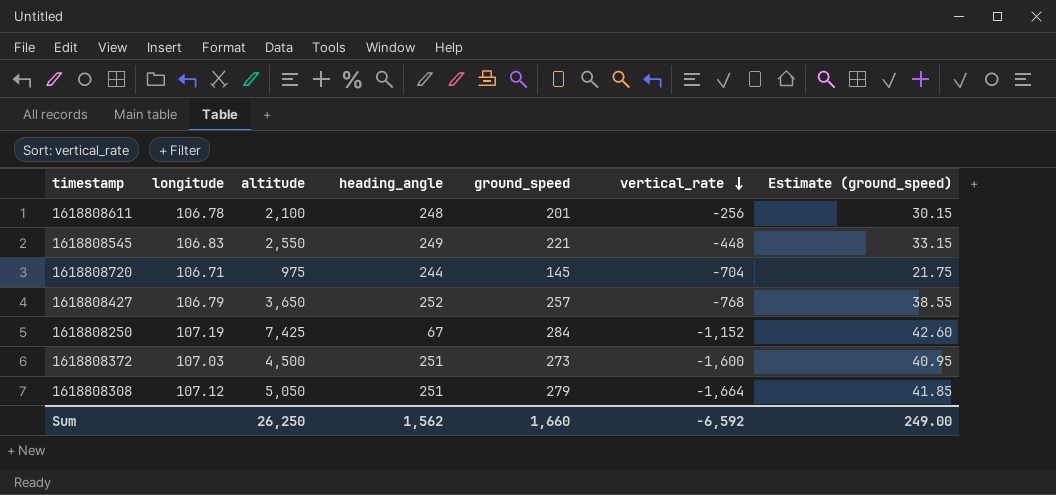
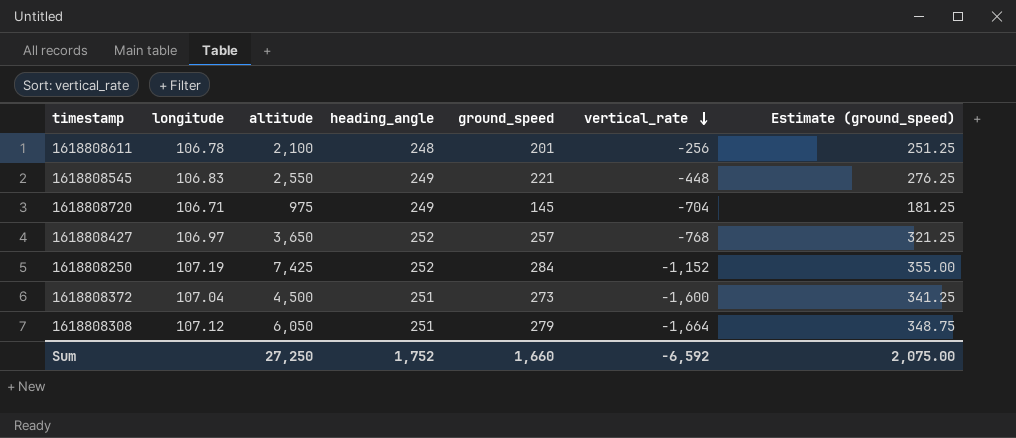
column Estimate (ground_speed) | formula: [ground_speed] * 0.15 -> [ground_speed] * 1.25
1618808720 | heading_angle: 244 -> 249
1618808427 | longitude: 106.79 -> 106.97
1618808250 | heading_angle: 67 -> 252
1618808372 | longitude: 107.03 -> 107.04
1618808308 | altitude: 5,050 -> 6,050
Sum | altitude: 26,250 -> 27,250
Sum | heading_angle: 1,562 -> 1,752
Sum | Estimate (ground_speed): 249.00 -> 2,075.00

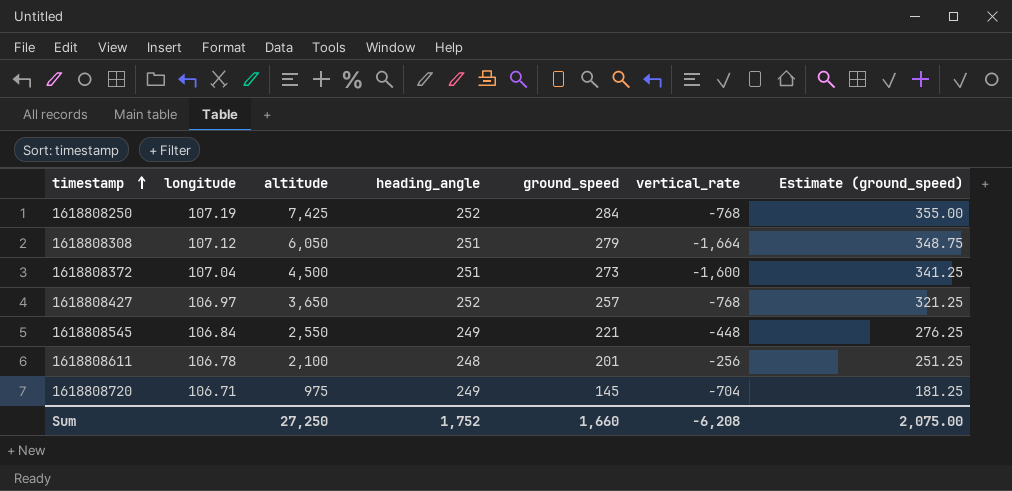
row order: vertical_rate descending -> timestamp ascending
1618808250 | vertical_rate: -1,152 -> -768
1618808545 | longitude: 106.83 -> 106.84
Sum | vertical_rate: -6,592 -> -6,208

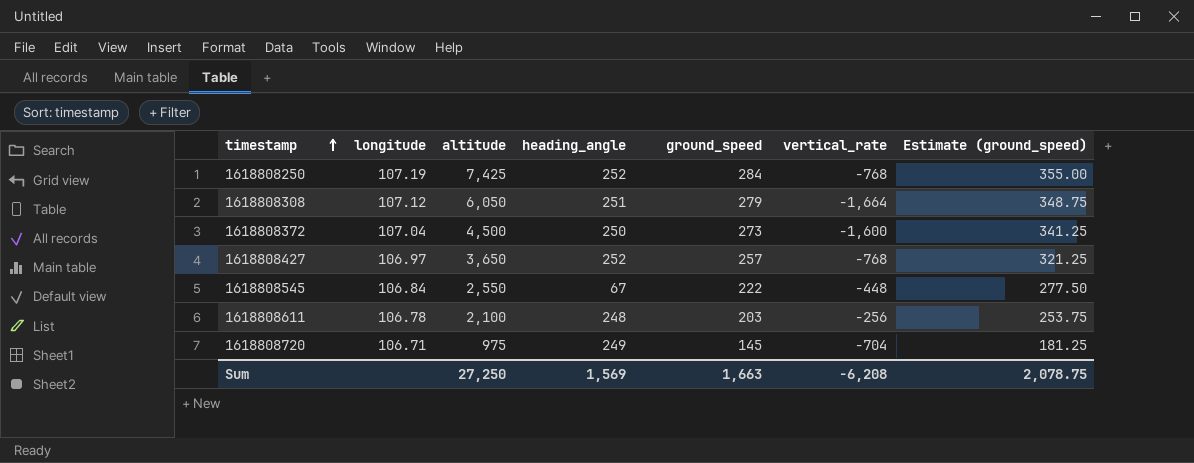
1618808372 | heading_angle: 251 -> 250
1618808545 | heading_angle: 249 -> 67
1618808545 | ground_speed: 221 -> 222
1618808545 | Estimate (ground_speed): 276.25 -> 277.50
1618808611 | ground_speed: 201 -> 203
1618808611 | Estimate (ground_speed): 251.25 -> 253.75
Sum | heading_angle: 1,752 -> 1,569
Sum | ground_speed: 1,660 -> 1,663
Sum | Estimate (ground_speed): 2,075.00 -> 2,078.75

